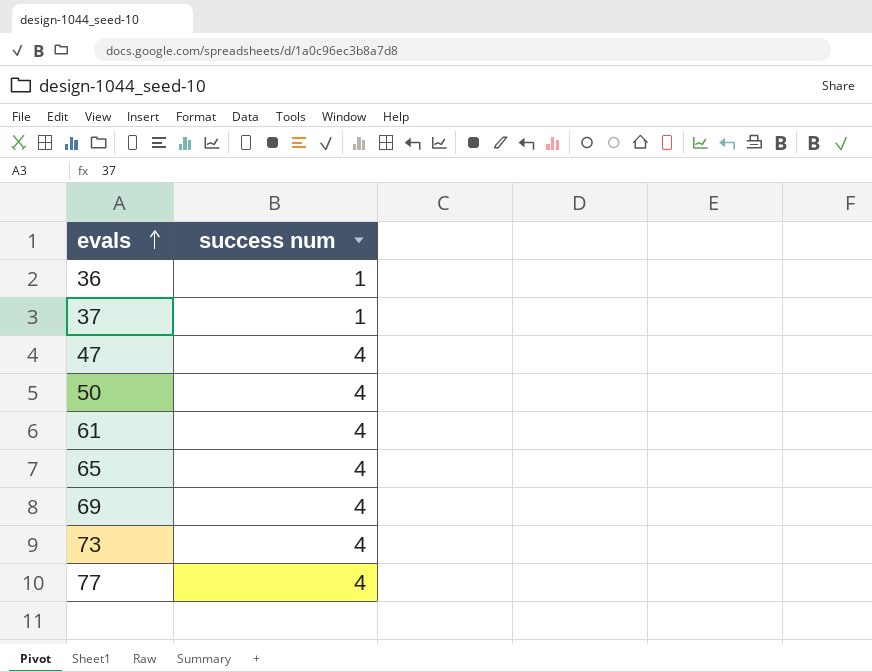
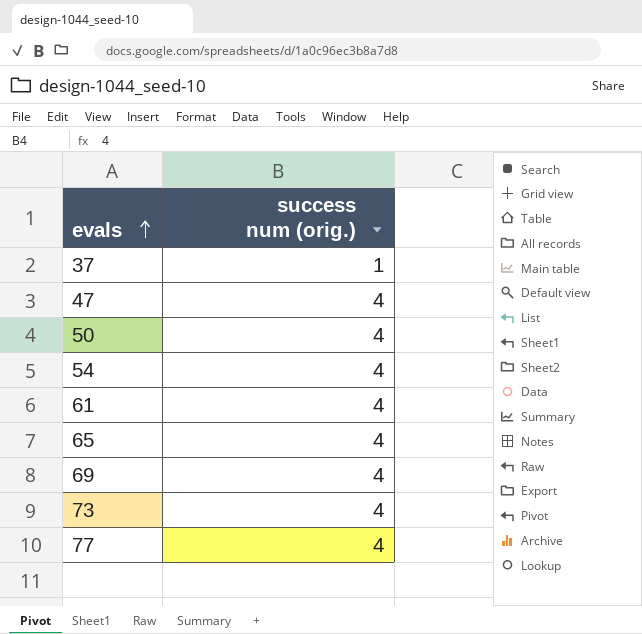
column name: success num -> success num (orig.)
row 36: 1 -> none
row 54: none -> 4

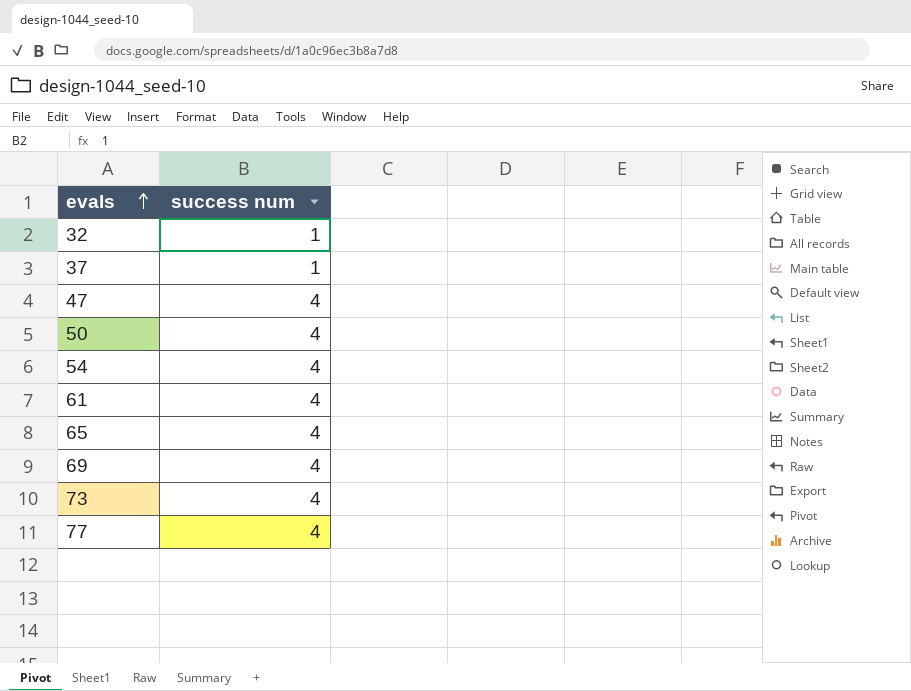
column name: success num (orig.) -> success num
row 32: none -> 1

